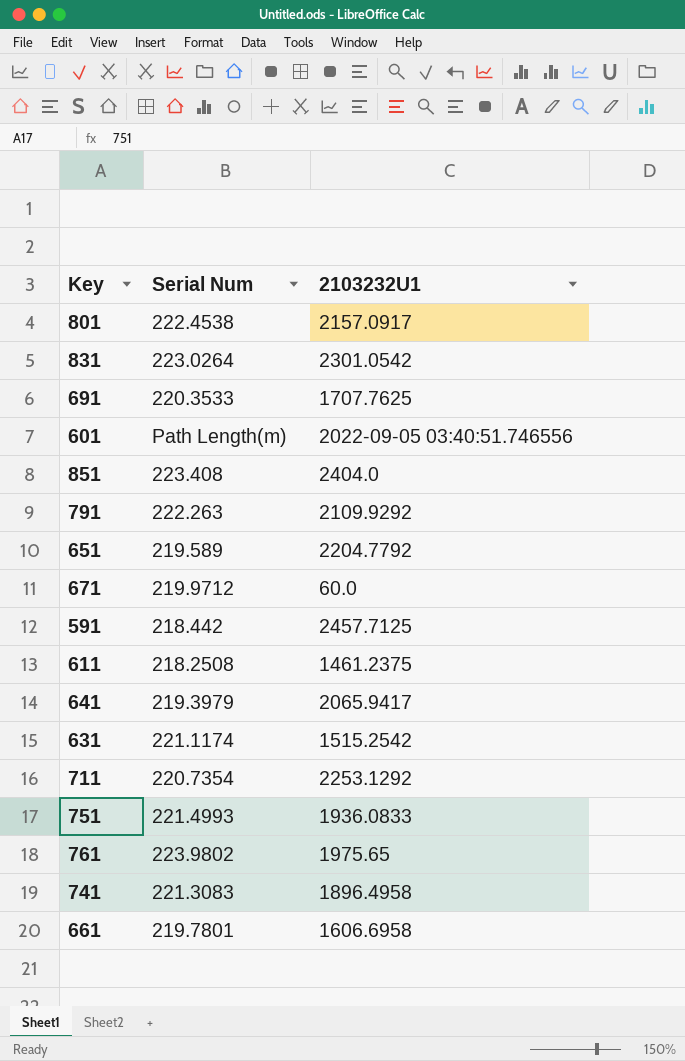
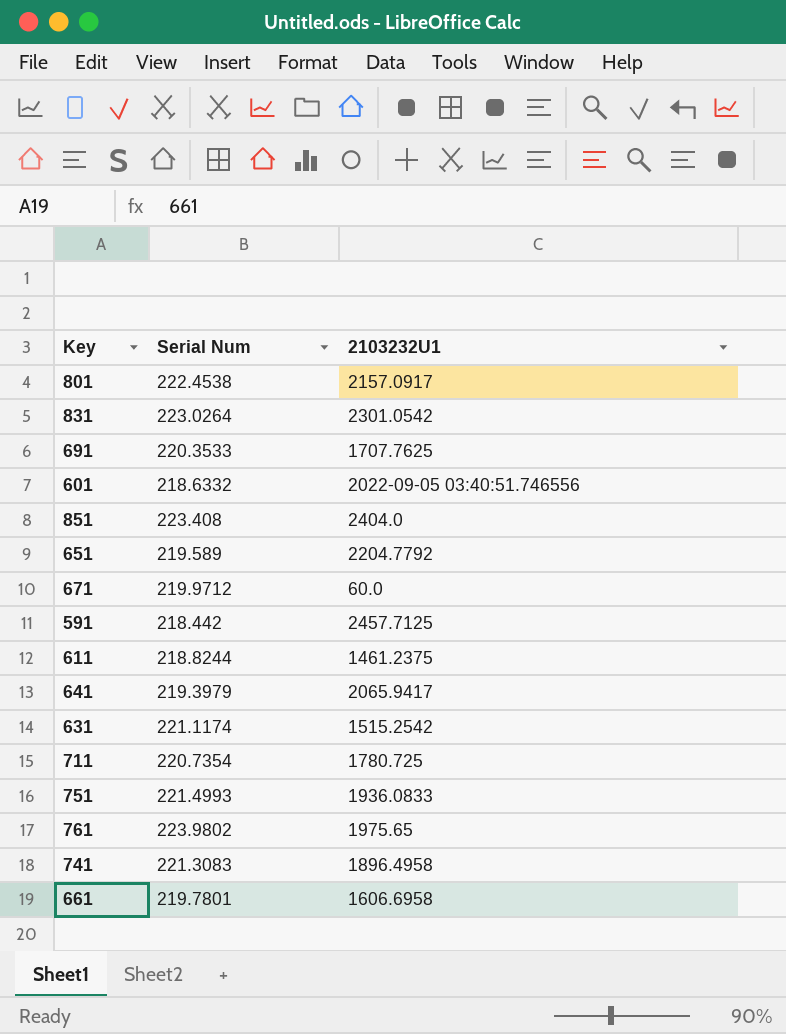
row 791: 222.263 | 2109.9292 -> none
601 | Serial Num: Path Length(m) -> 218.6332
611 | Serial Num: 218.2508 -> 218.8244
711 | 2103232U1: 2253.1292 -> 1780.725

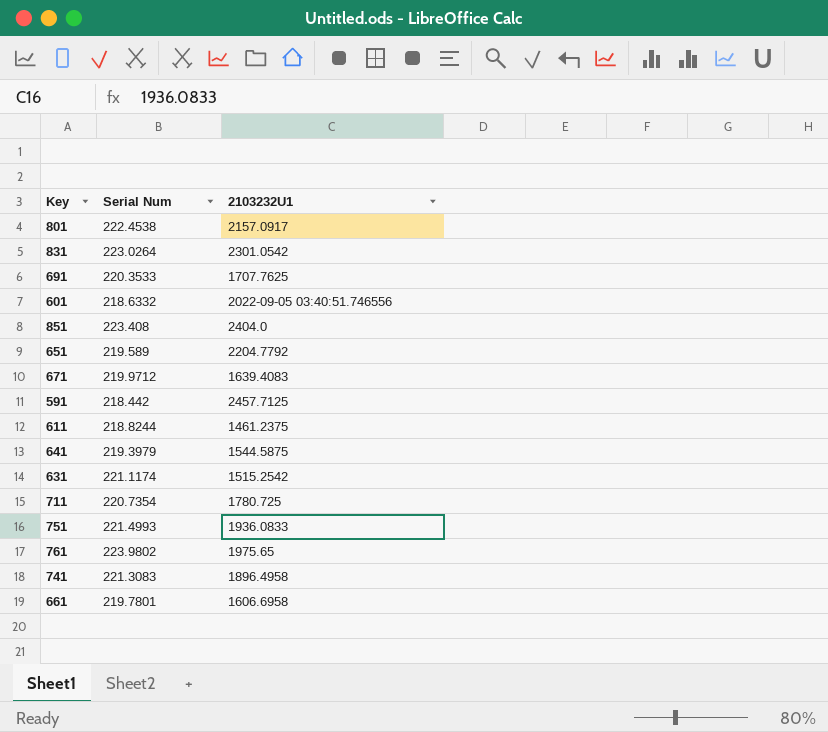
671 | 2103232U1: 60.0 -> 1639.4083
641 | 2103232U1: 2065.9417 -> 1544.5875

